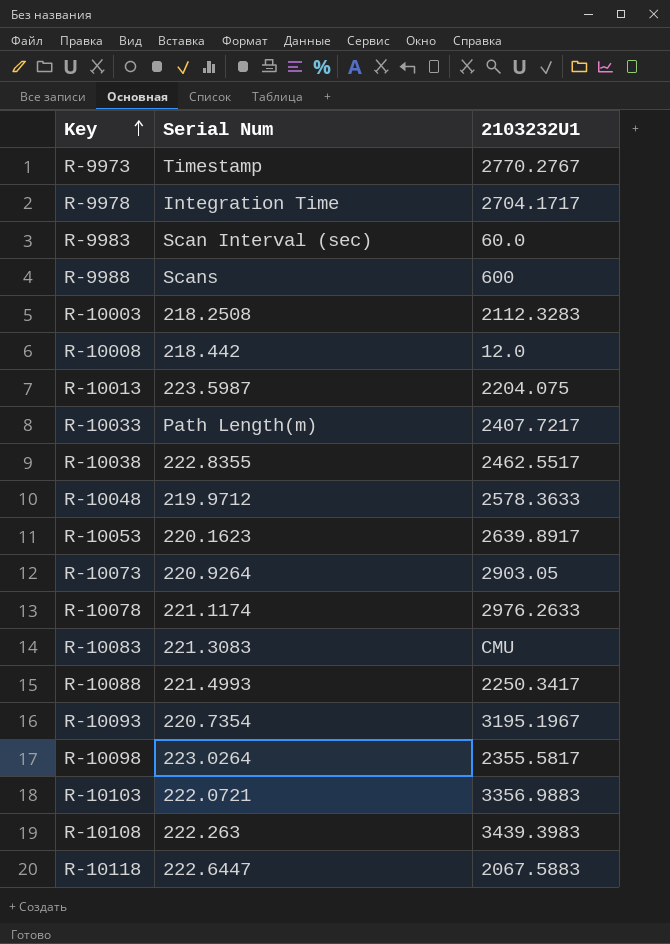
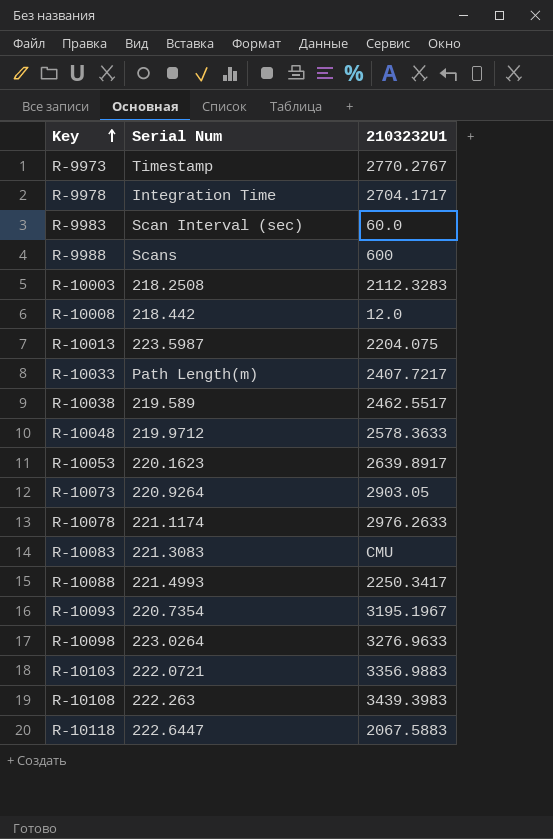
R-10038 | Serial Num: 222.8355 -> 219.589
R-10098 | 2103232U1: 2355.5817 -> 3276.9633

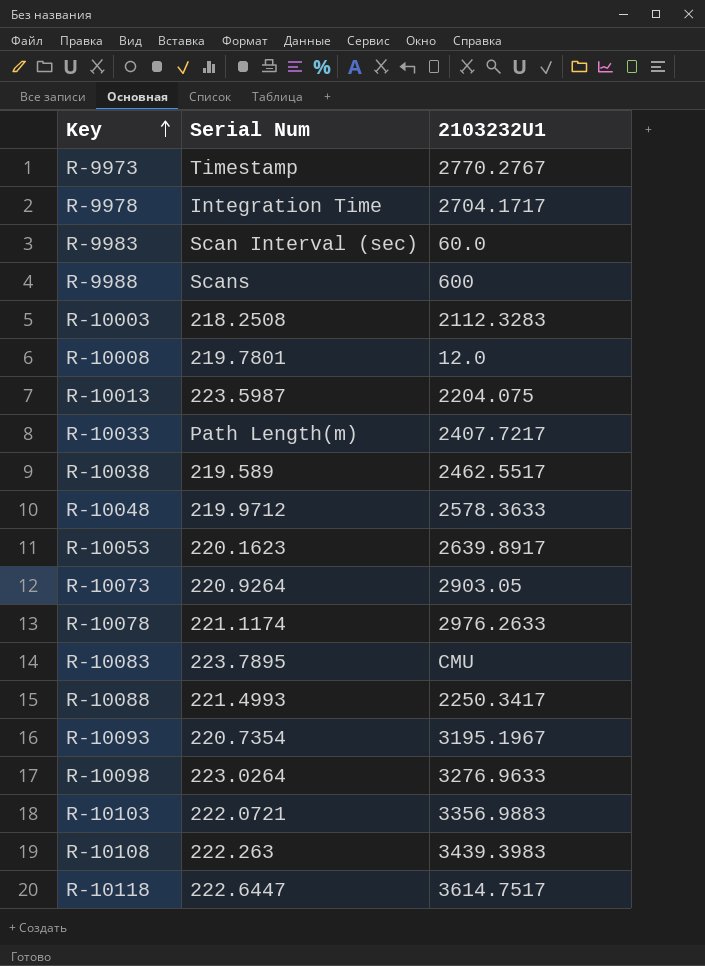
R-10008 | Serial Num: 218.442 -> 219.7801
R-10083 | Serial Num: 221.3083 -> 223.7895
R-10118 | 2103232U1: 2067.5883 -> 3614.7517

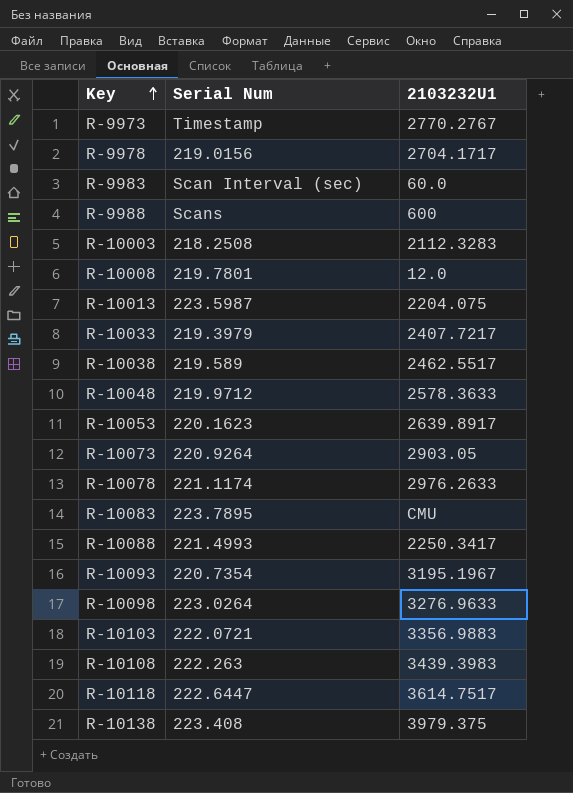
R-9978 | Serial Num: Integration Time -> 219.0156
R-10033 | Serial Num: Path Length(m) -> 219.3979
row R-10138: none -> 223.408 | 3979.375

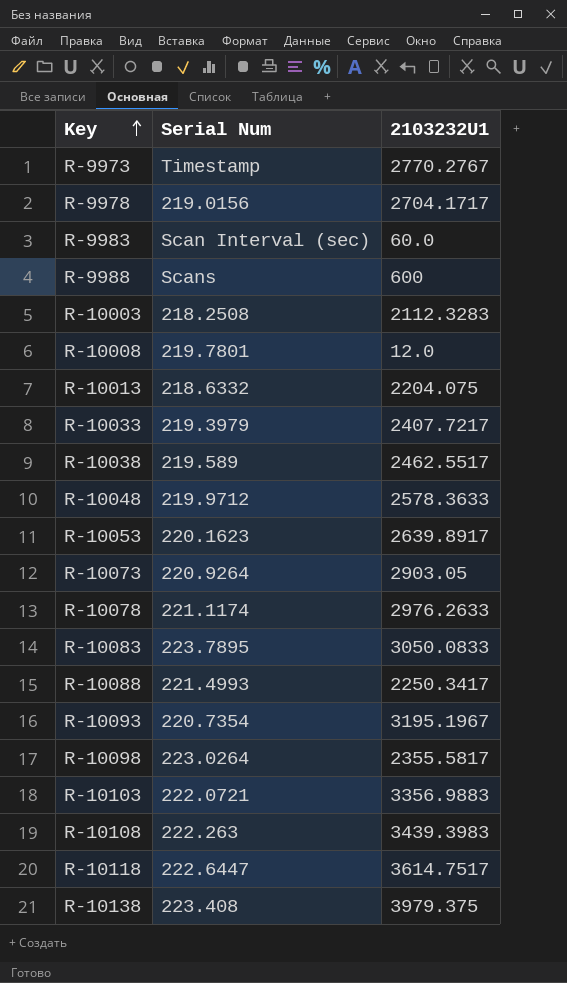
R-10013 | Serial Num: 223.5987 -> 218.6332
R-10083 | 2103232U1: CMU -> 3050.0833
R-10098 | 2103232U1: 3276.9633 -> 2355.5817

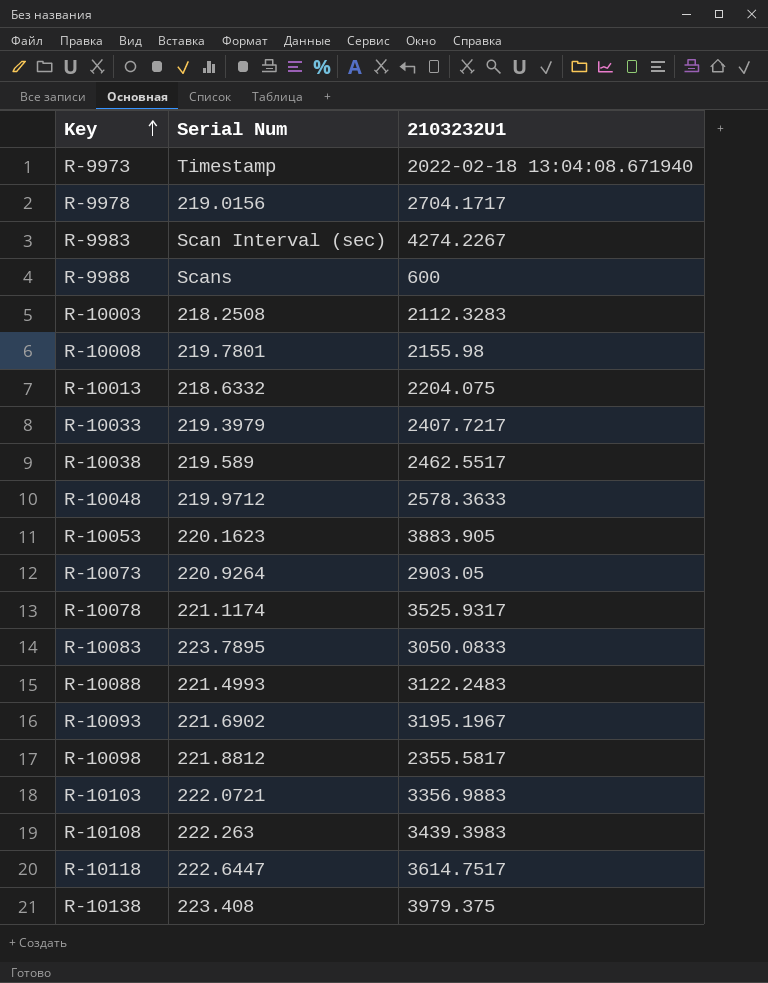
R-9973 | 2103232U1: 2770.2767 -> 2022-02-18 13:04:08.671940
R-9983 | 2103232U1: 60.0 -> 4274.2267
R-10008 | 2103232U1: 12.0 -> 2155.98
R-10053 | 2103232U1: 2639.8917 -> 3883.905
R-10078 | 2103232U1: 2976.2633 -> 3525.9317
R-10088 | 2103232U1: 2250.3417 -> 3122.2483
R-10093 | Serial Num: 220.7354 -> 221.6902
R-10098 | Serial Num: 223.0264 -> 221.8812

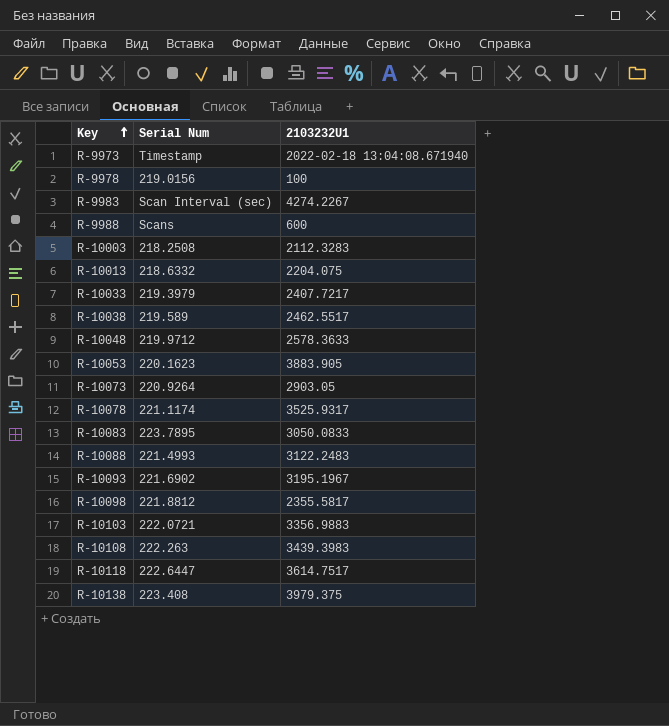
row R-10008: 219.7801 | 2155.98 -> none
R-9978 | 2103232U1: 2704.1717 -> 100

